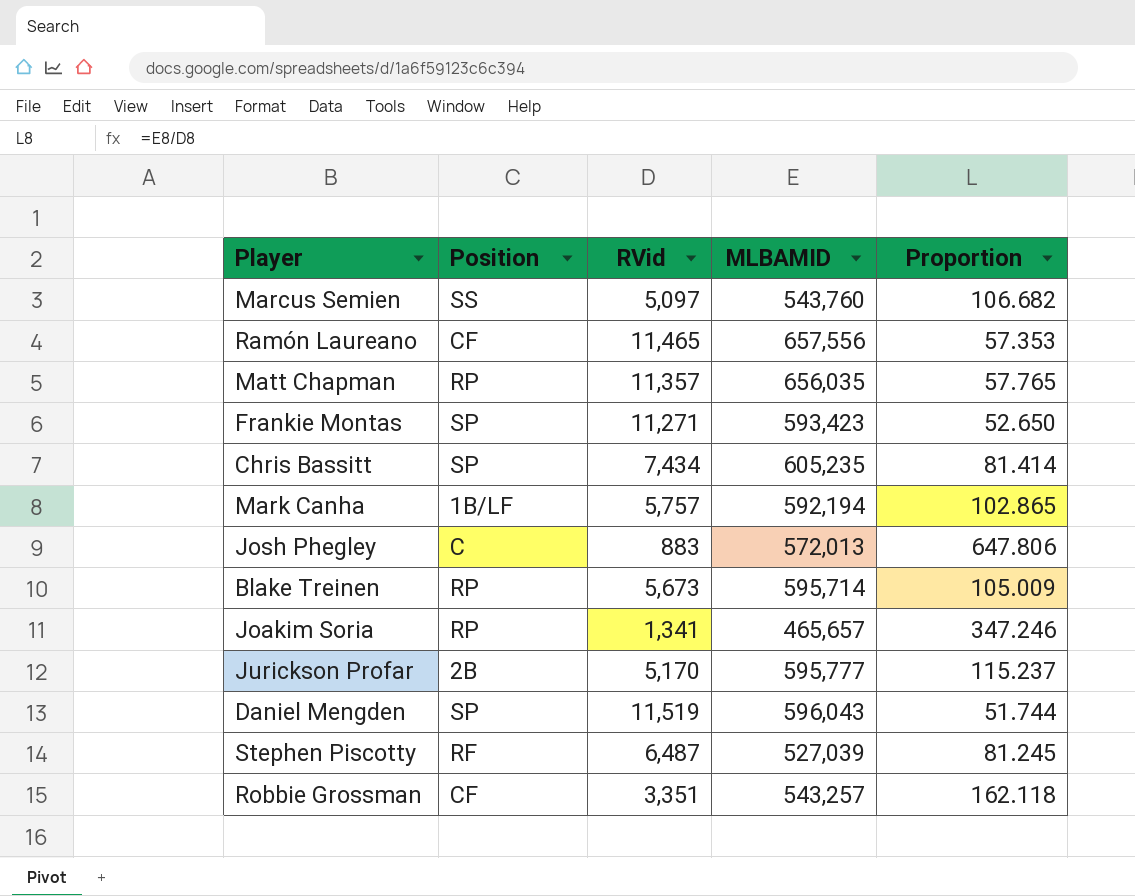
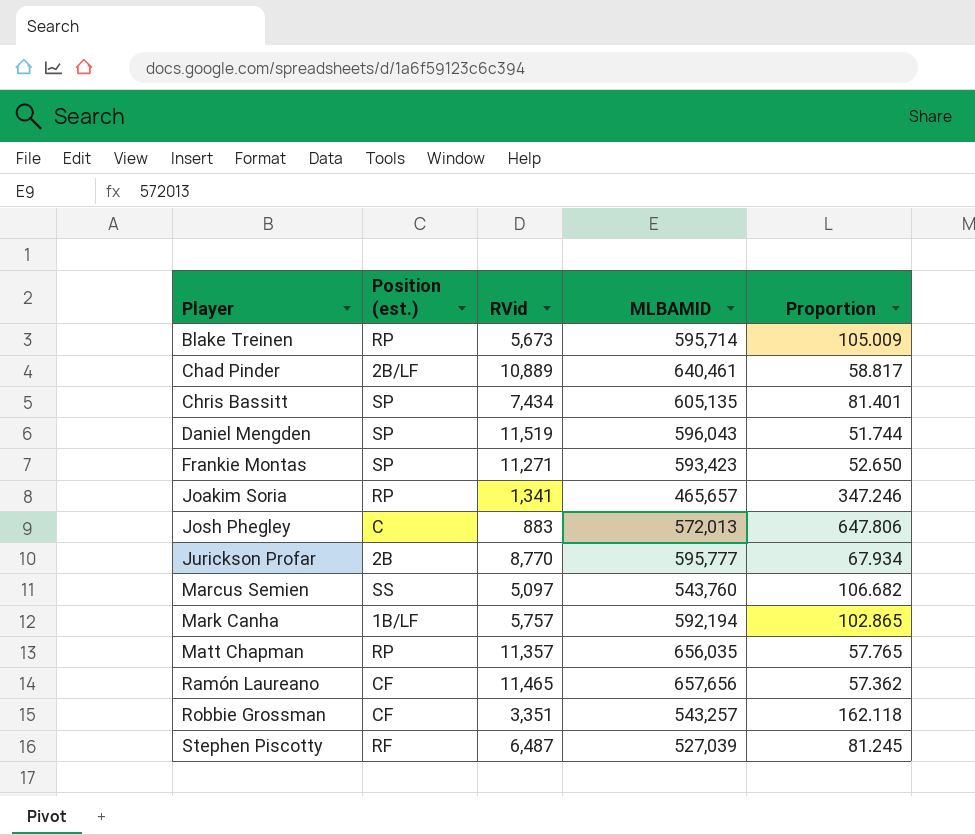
row order: none -> Player ascending
column name: Position -> Position (est.)
row Chad Pinder: none -> 2B/LF | 10,889 | 640,461 | 58.817
Chris Bassitt | MLBAMID: 605,235 -> 605,135
Chris Bassitt | Proportion: 81.414 -> 81.401
Jurickson Profar | RVid: 5,170 -> 8,770
Jurickson Profar | Proportion: 115.237 -> 67.934
Ramón Laureano | MLBAMID: 657,556 -> 657,656
Ramón Laureano | Proportion: 57.353 -> 57.362

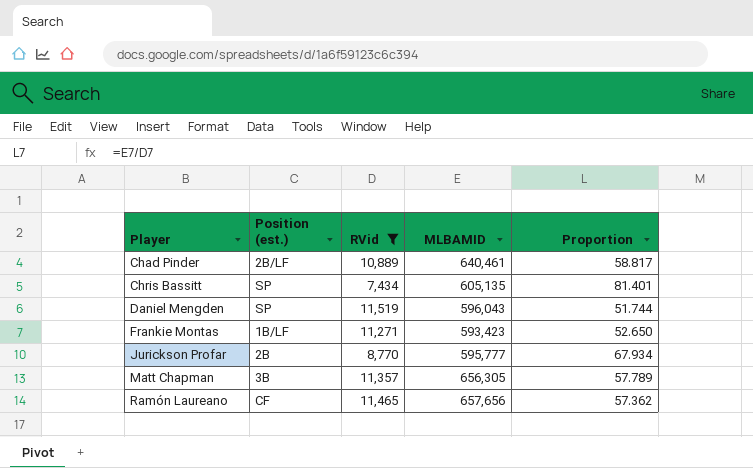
filter: none -> RVid >= 7,434
Frankie Montas | Position (est.): SP -> 1B/LF
Matt Chapman | Position (est.): RP -> 3B
Matt Chapman | MLBAMID: 656,035 -> 656,305
Matt Chapman | Proportion: 57.765 -> 57.789

